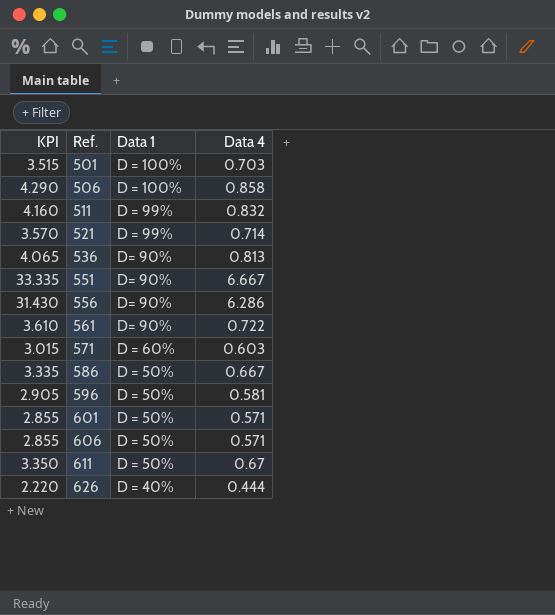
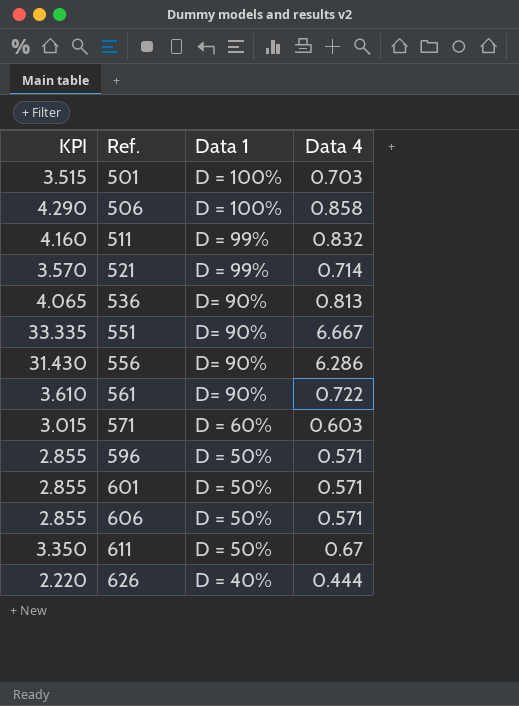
row 586: 3.335 | D = 50% | 0.667 -> none
596 | KPI: 2.905 -> 2.855
596 | Data 4: 0.581 -> 0.571

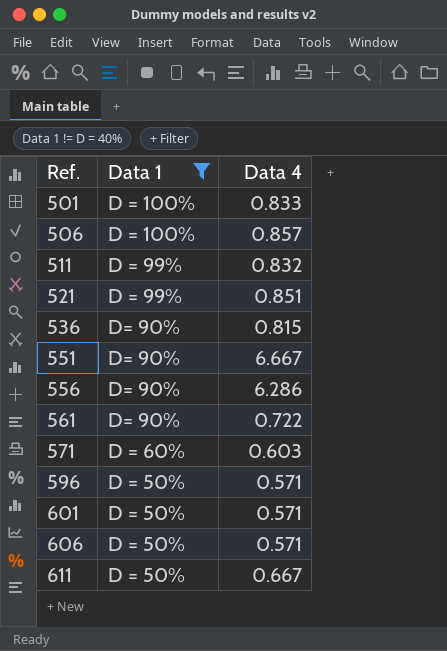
filter: none -> Data 1 != D = 40%
column KPI | formula: [Data 4] * 5 -> none
501 | Data 4: 0.703 -> 0.833
506 | Data 4: 0.858 -> 0.857
521 | Data 4: 0.714 -> 0.851
536 | Data 4: 0.813 -> 0.815
611 | Data 4: 0.67 -> 0.667

